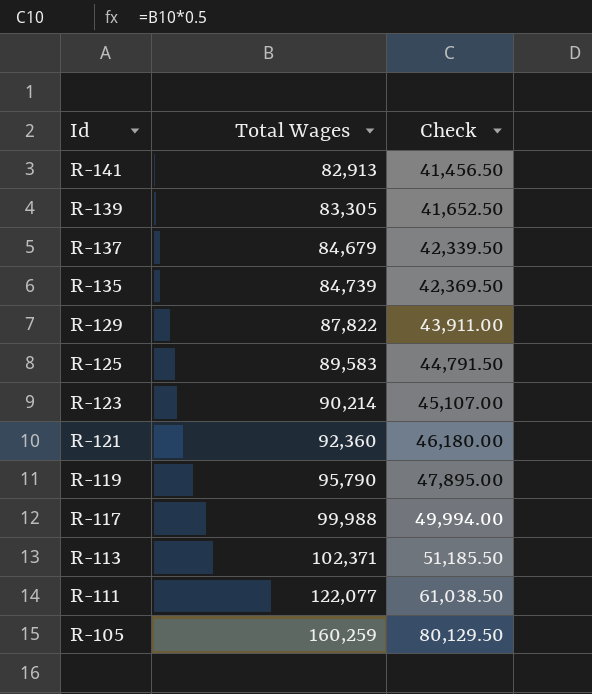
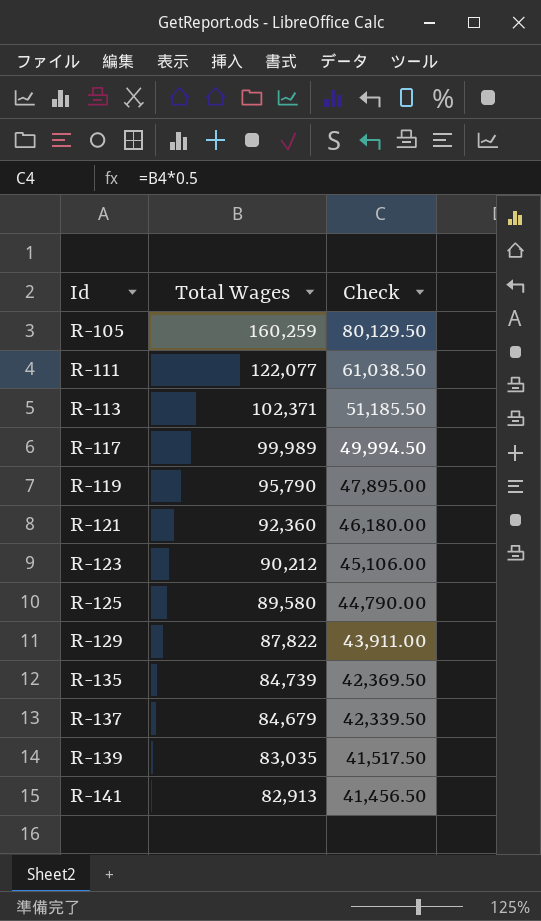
row order: Id descending -> Id ascending
R-117 | Total Wages: 99,988 -> 99,989
R-117 | Check: 49,994.00 -> 49,994.50
R-123 | Total Wages: 90,214 -> 90,212
R-123 | Check: 45,107.00 -> 45,106.00
R-125 | Total Wages: 89,583 -> 89,580
R-125 | Check: 44,791.50 -> 44,790.00
R-139 | Total Wages: 83,305 -> 83,035
R-139 | Check: 41,652.50 -> 41,517.50

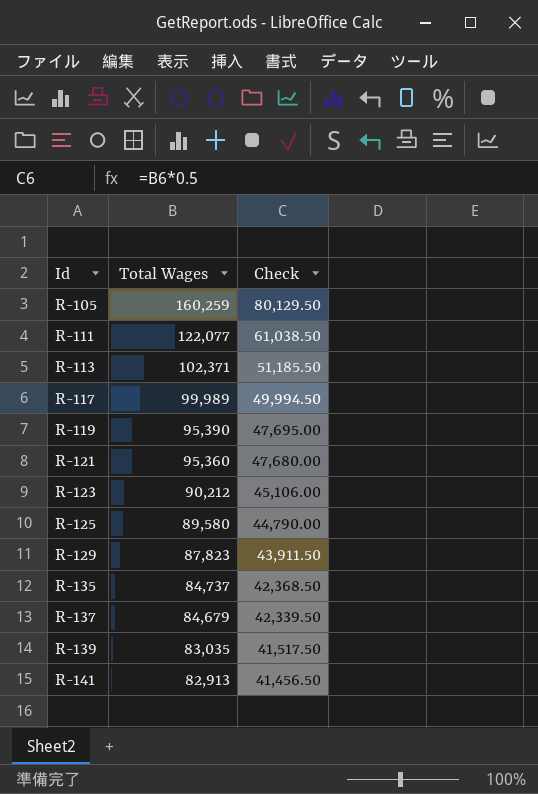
R-119 | Total Wages: 95,790 -> 95,390
R-119 | Check: 47,895.00 -> 47,695.00
R-121 | Total Wages: 92,360 -> 95,360
R-121 | Check: 46,180.00 -> 47,680.00
R-129 | Total Wages: 87,822 -> 87,823
R-129 | Check: 43,911.00 -> 43,911.50
R-135 | Total Wages: 84,739 -> 84,737
R-135 | Check: 42,369.50 -> 42,368.50

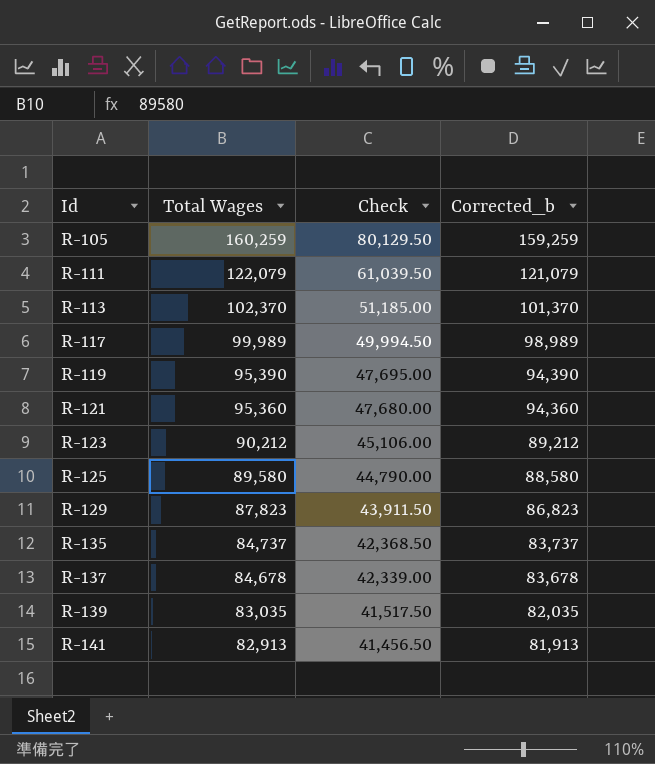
column Corrected_b | formula: none -> [Total Wages] - 1000
R-111 | Total Wages: 122,077 -> 122,079
R-111 | Check: 61,038.50 -> 61,039.50
R-113 | Total Wages: 102,371 -> 102,370
R-113 | Check: 51,185.50 -> 51,185.00
R-137 | Total Wages: 84,679 -> 84,678
R-137 | Check: 42,339.50 -> 42,339.00

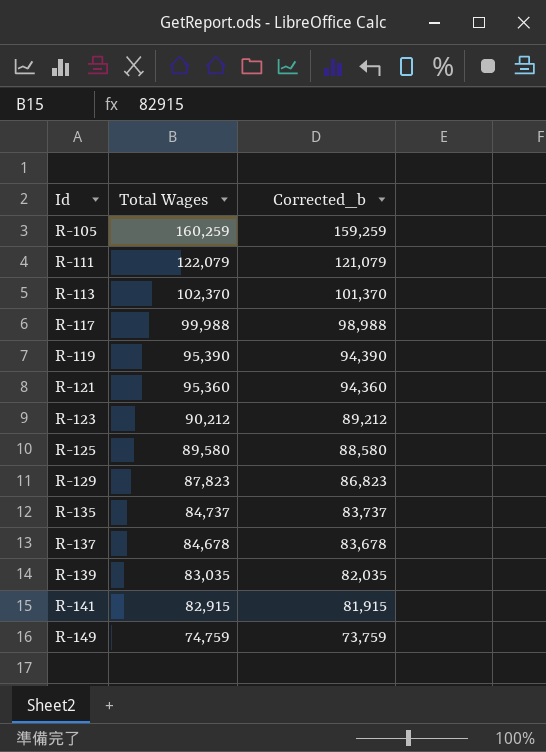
column Check | formula: [Total Wages] * 0.5 -> none
R-117 | Total Wages: 99,989 -> 99,988
R-117 | Corrected_b: 98,989 -> 98,988
R-141 | Total Wages: 82,913 -> 82,915
R-141 | Corrected_b: 81,913 -> 81,915
row R-149: none -> 74,759 | 73,759

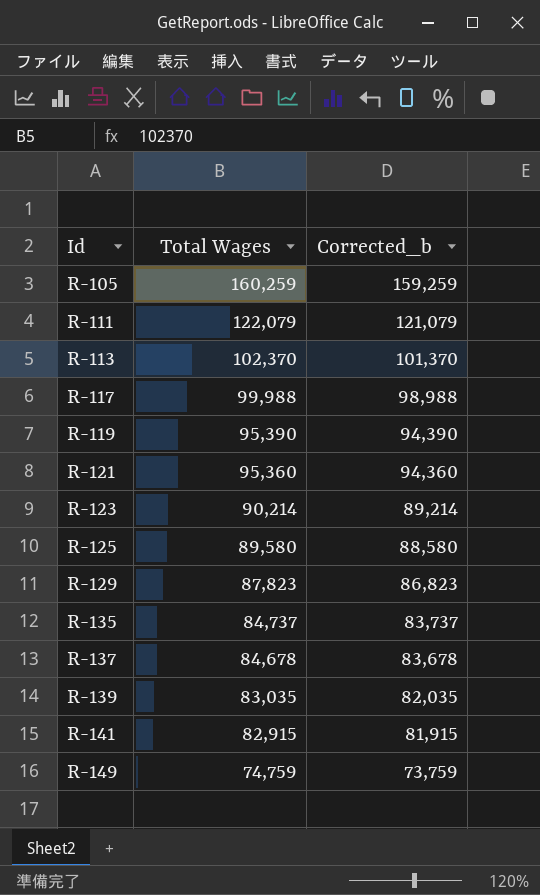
R-123 | Total Wages: 90,212 -> 90,214
R-123 | Corrected_b: 89,212 -> 89,214

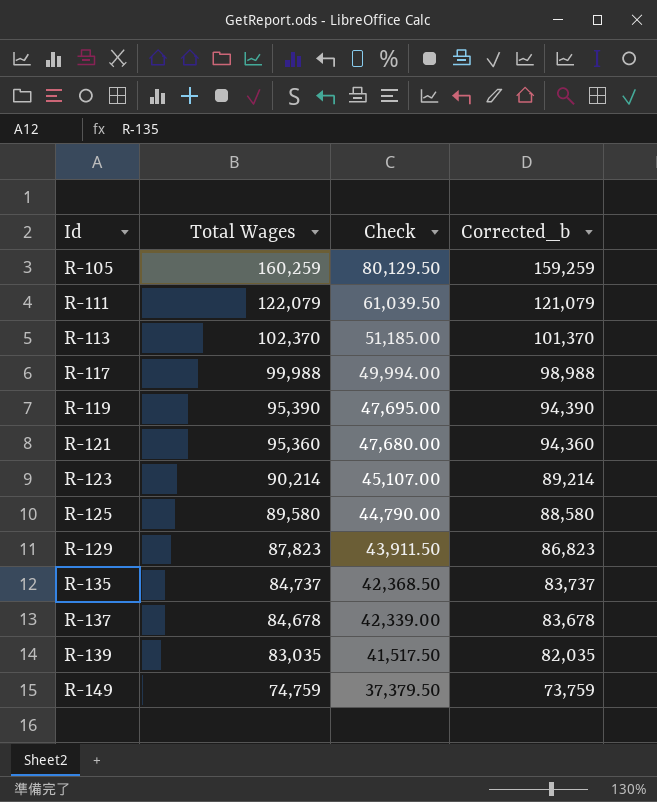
column Check | formula: none -> [Total Wages] * 0.5
row R-141: 82,915 | 81,915 -> none

